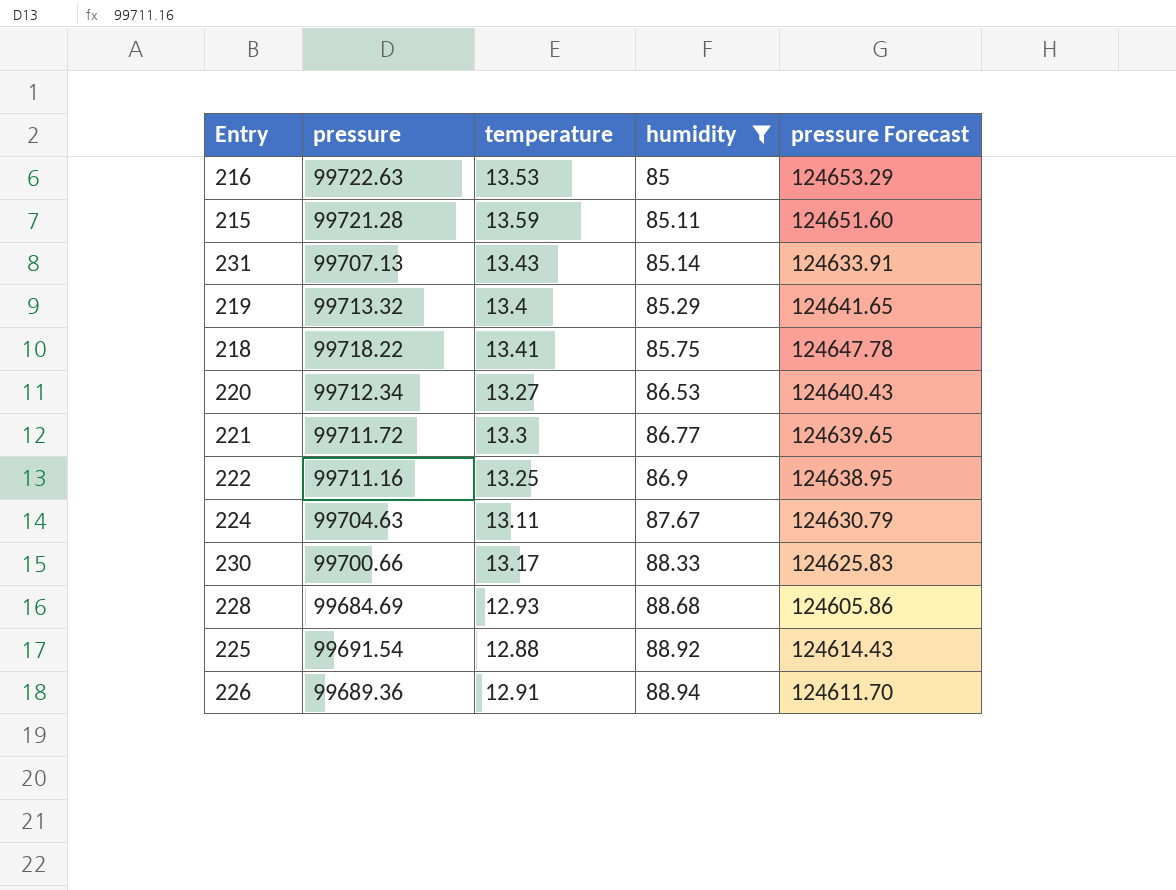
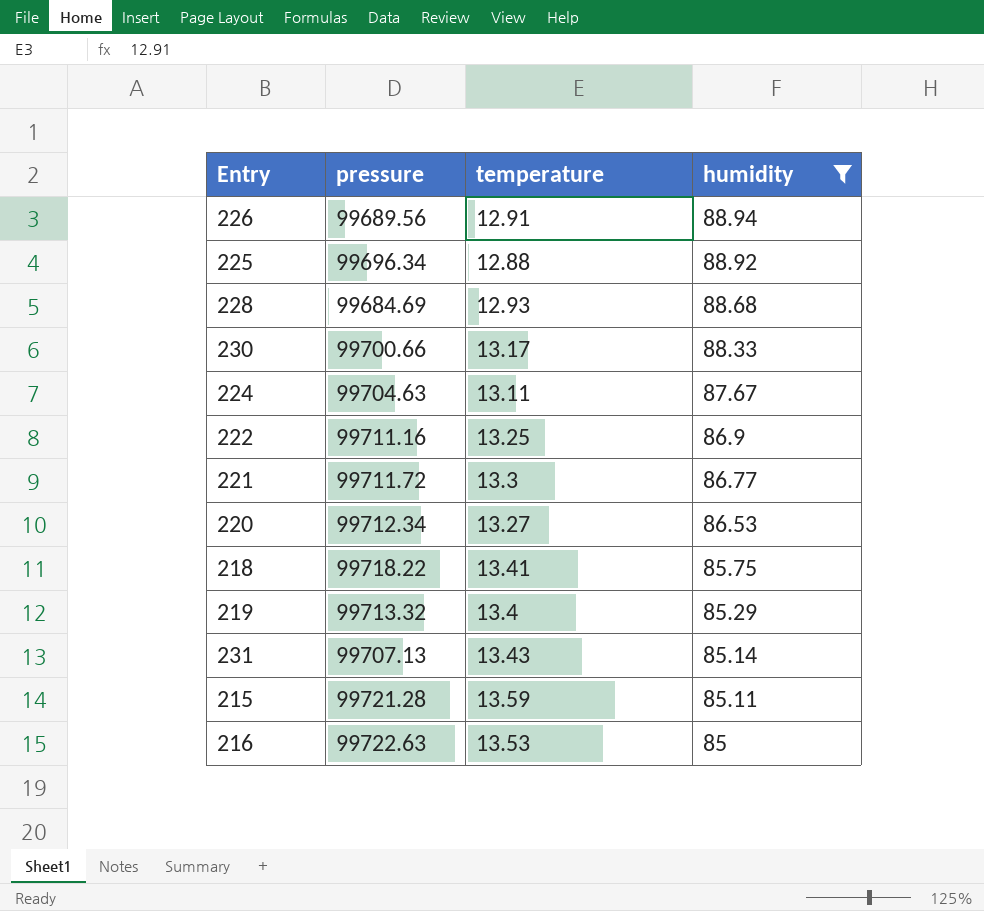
row order: humidity ascending -> humidity descending
column pressure Forecast | formula: [pressure] * 1.25 -> none
226 | pressure: 99689.36 -> 99689.56
225 | pressure: 99691.54 -> 99696.34

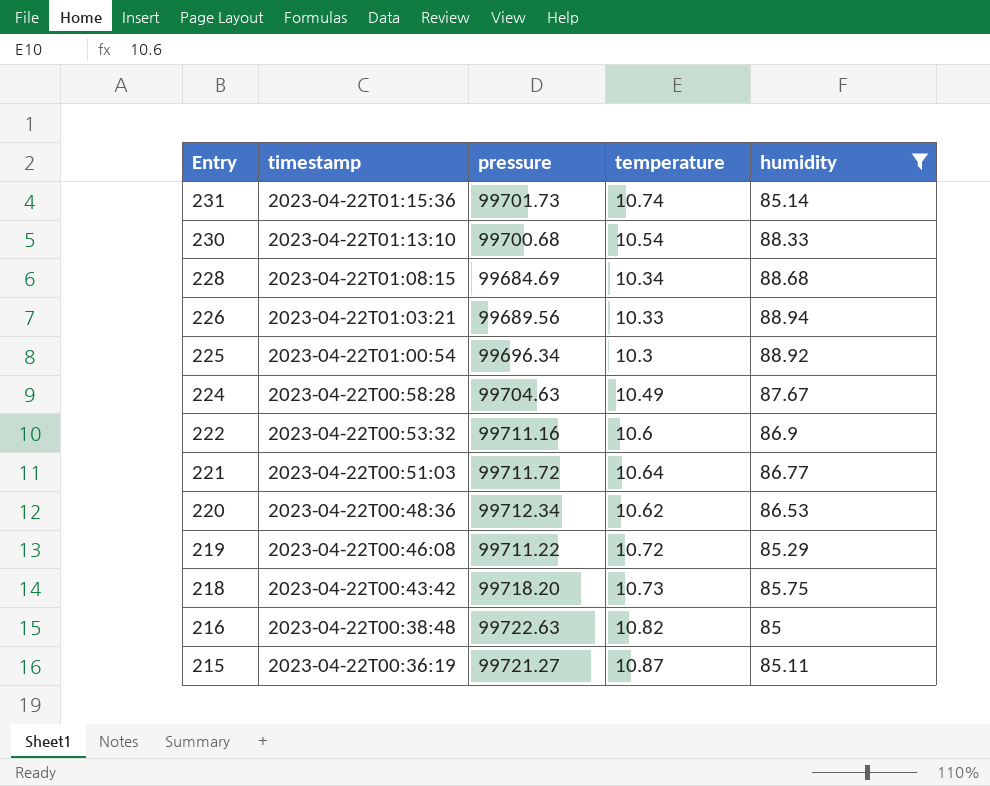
row order: humidity descending -> Entry descending
column timestamp | position: none -> 2
231 | pressure: 99707.13 -> 99701.73
231 | temperature: 13.43 -> 10.74
230 | pressure: 99700.66 -> 99700.68
230 | temperature: 13.17 -> 10.54
228 | temperature: 12.93 -> 10.34
226 | temperature: 12.91 -> 10.33
225 | temperature: 12.88 -> 10.3
224 | temperature: 13.11 -> 10.49
222 | temperature: 13.25 -> 10.6
221 | temperature: 13.3 -> 10.64
220 | temperature: 13.27 -> 10.62
219 | pressure: 99713.32 -> 99711.22
219 | temperature: 13.4 -> 10.72
218 | pressure: 99718.22 -> 99718.20
218 | temperature: 13.41 -> 10.73
216 | temperature: 13.53 -> 10.82
215 | pressure: 99721.28 -> 99721.27
215 | temperature: 13.59 -> 10.87

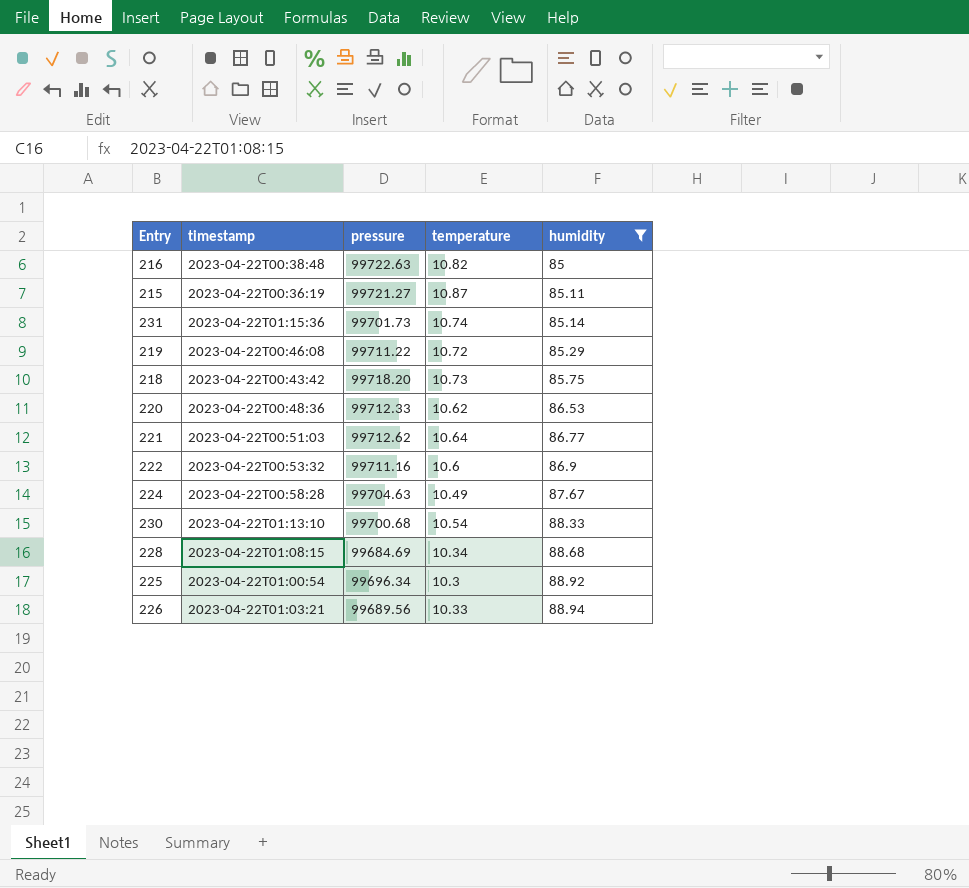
row order: Entry descending -> humidity ascending
220 | pressure: 99712.34 -> 99712.33
221 | pressure: 99711.72 -> 99712.62

